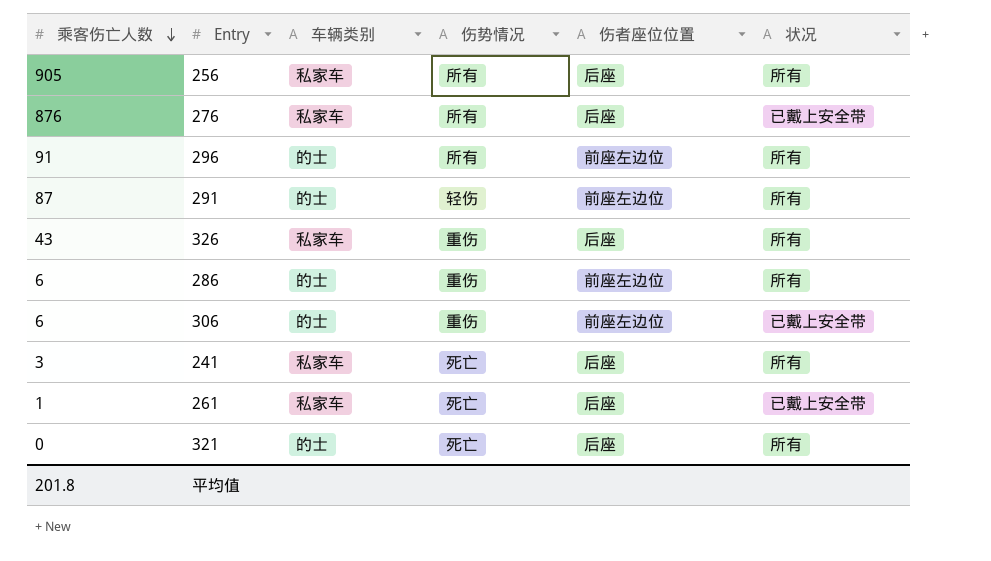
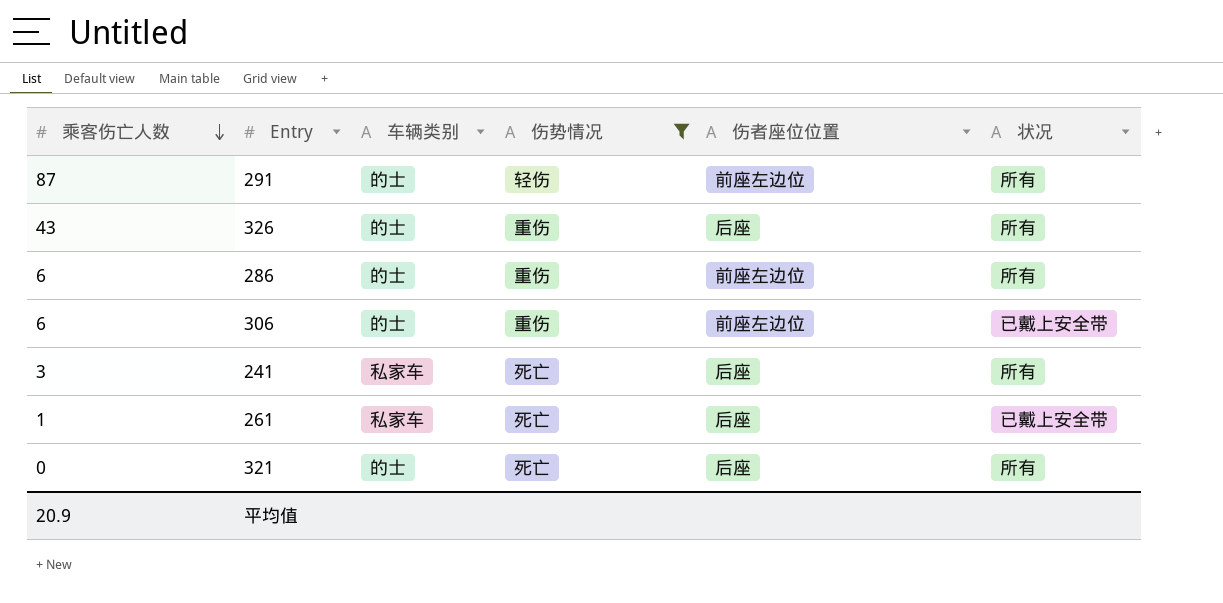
filter: none -> 伤势情况 != 所有
326 | 车辆类别: 私家车 -> 的士
平均值 | 乘客伤亡人数: 201.8 -> 20.9

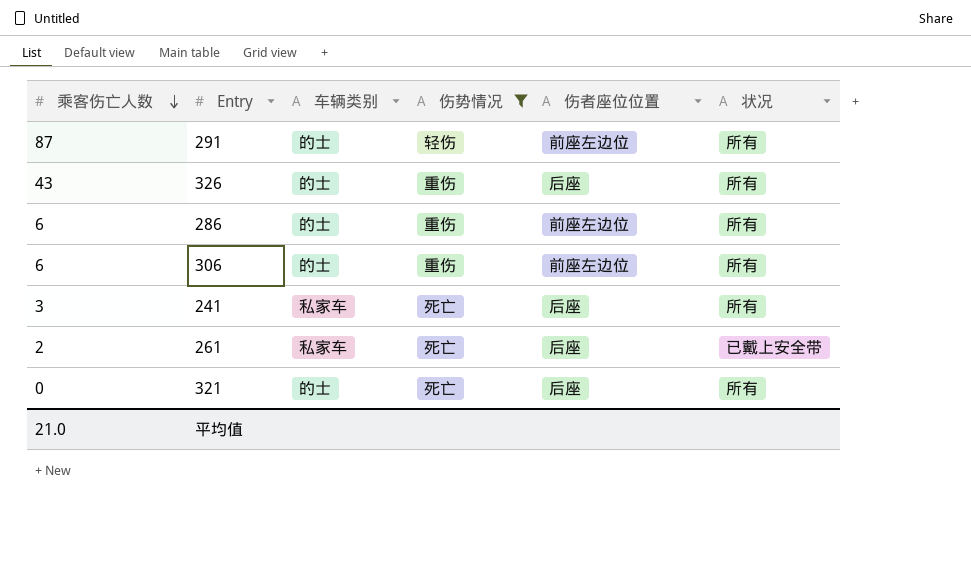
306 | 状况: 已戴上安全带 -> 所有
261 | 乘客伤亡人数: 1 -> 2
平均值 | 乘客伤亡人数: 20.9 -> 21.0

